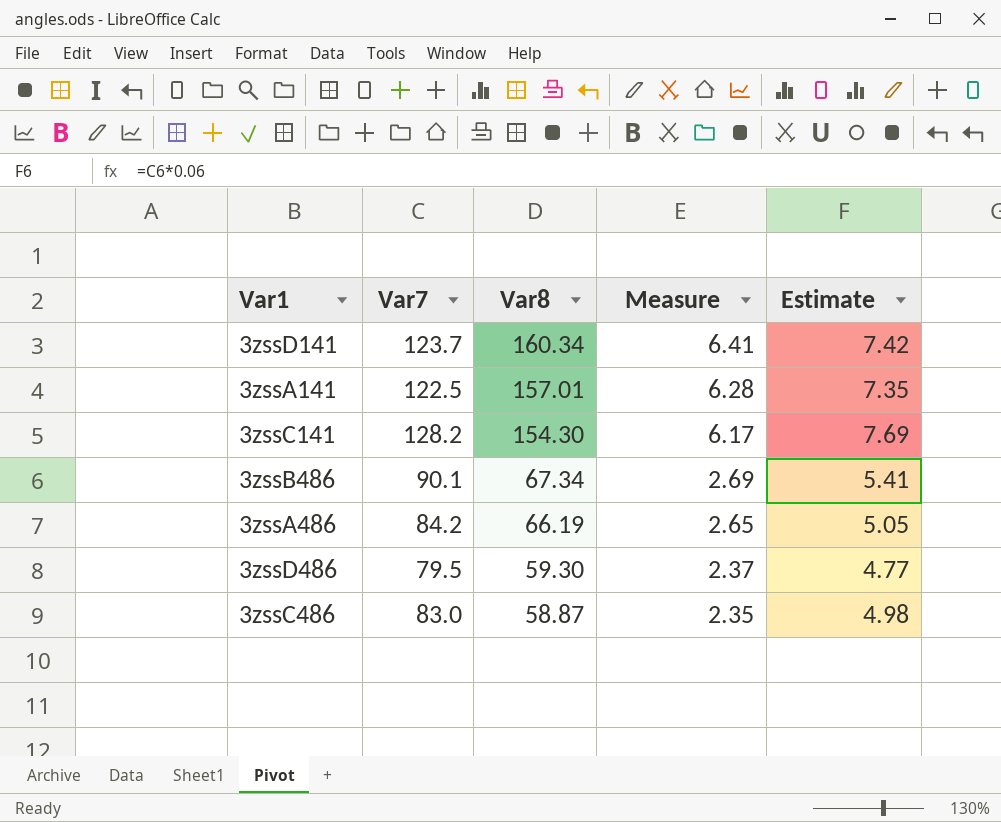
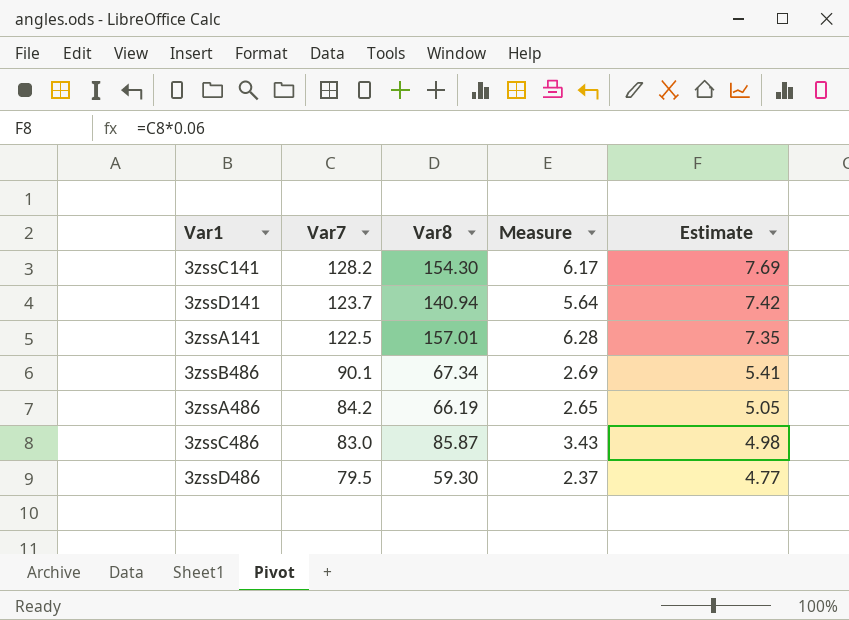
row order: Var8 descending -> Var7 descending
3zssD141 | Var8: 160.34 -> 140.94
3zssD141 | Measure: 6.41 -> 5.64
3zssC486 | Var8: 58.87 -> 85.87
3zssC486 | Measure: 2.35 -> 3.43

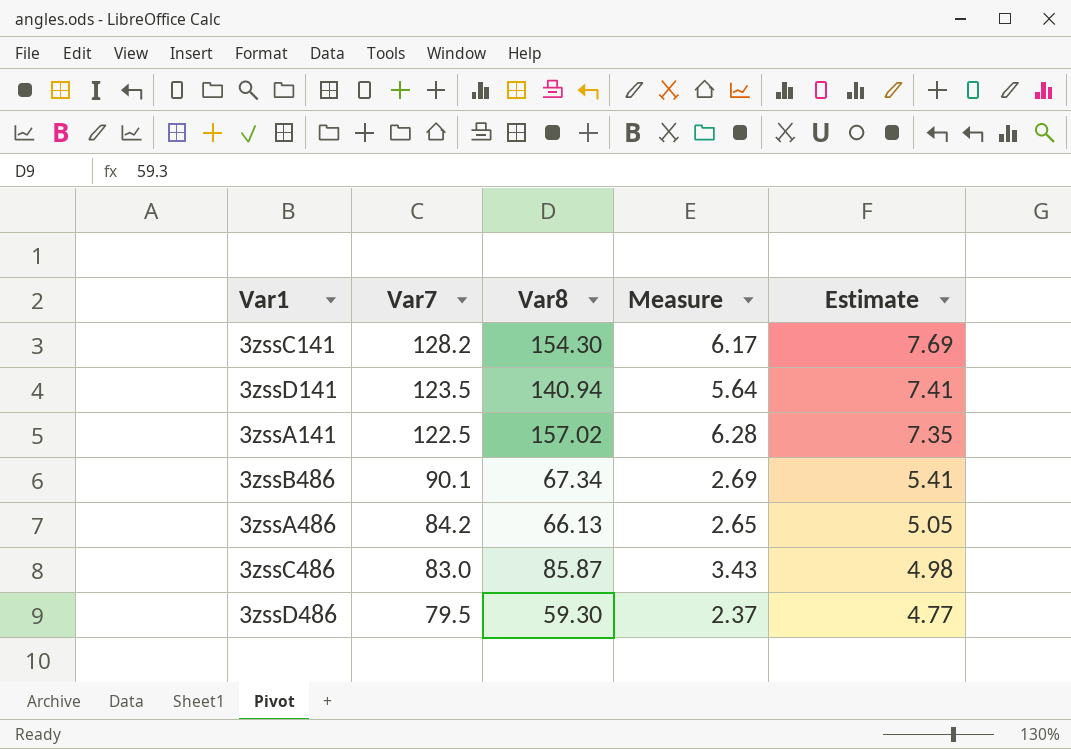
3zssD141 | Var7: 123.7 -> 123.5
3zssD141 | Estimate: 7.42 -> 7.41
3zssA141 | Var8: 157.01 -> 157.02
3zssA486 | Var8: 66.19 -> 66.13

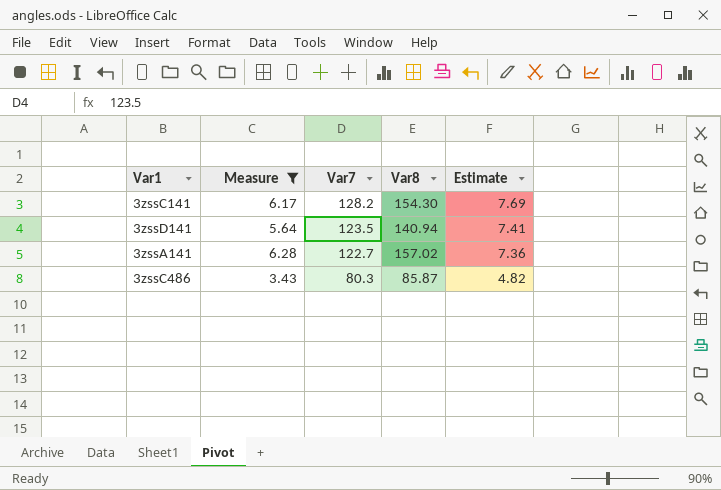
filter: none -> Measure >= 3.43
column Measure | position: 4 -> 2
3zssA141 | Var7: 122.5 -> 122.7
3zssA141 | Estimate: 7.35 -> 7.36
3zssC486 | Var7: 83.0 -> 80.3
3zssC486 | Estimate: 4.98 -> 4.82

